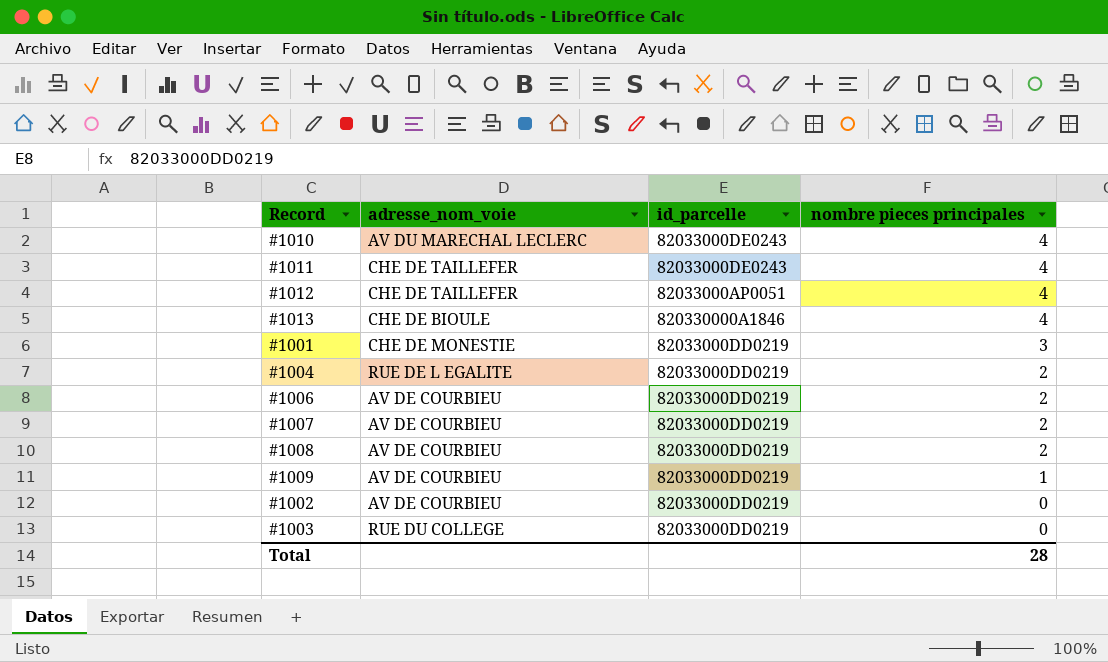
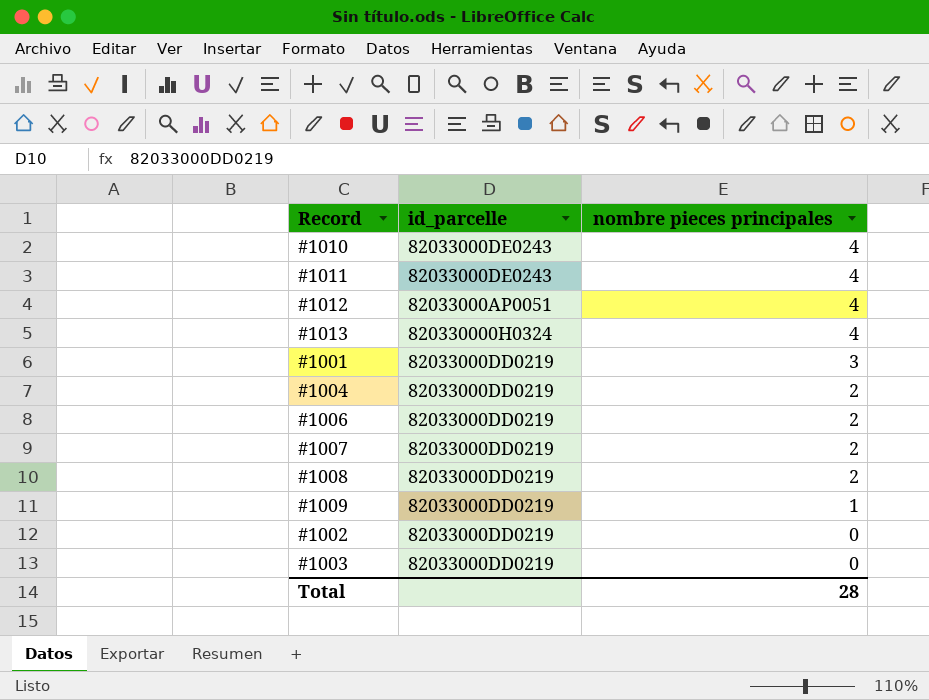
column adresse_nom_voie | position: 2 -> none
#1013 | id_parcelle: 820330000A1846 -> 820330000H0324

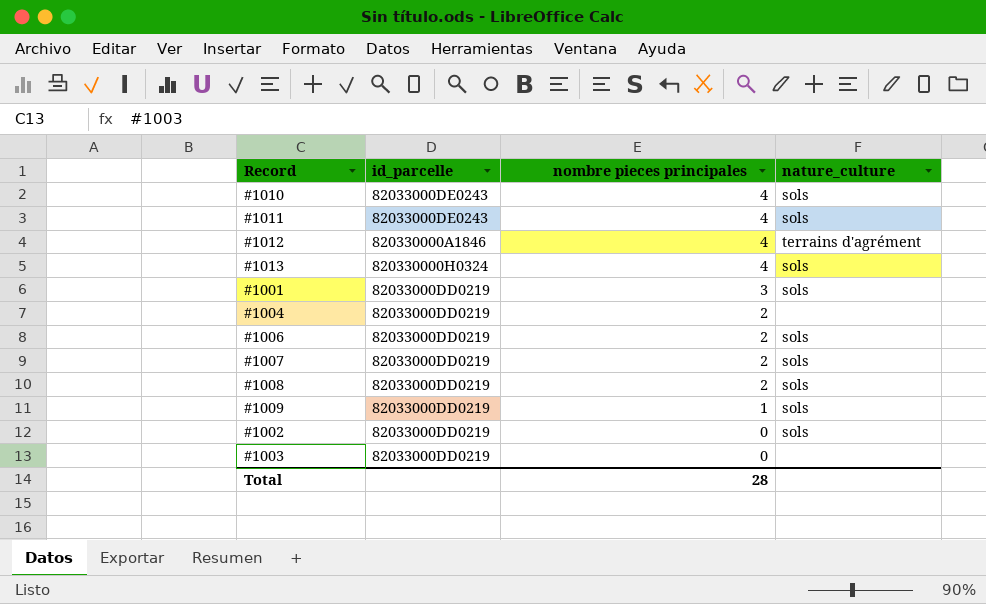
column nature_culture | position: none -> 4
#1012 | id_parcelle: 82033000AP0051 -> 820330000A1846

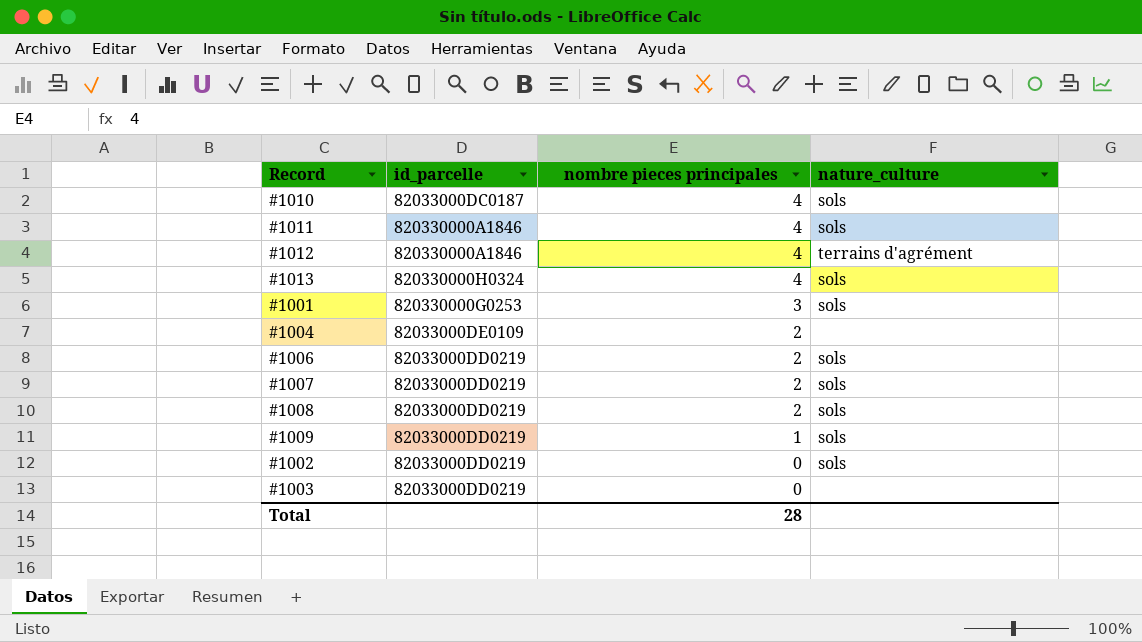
#1010 | id_parcelle: 82033000DE0243 -> 82033000DC0187
#1011 | id_parcelle: 82033000DE0243 -> 820330000A1846
#1001 | id_parcelle: 82033000DD0219 -> 820330000G0253
#1004 | id_parcelle: 82033000DD0219 -> 82033000DE0109

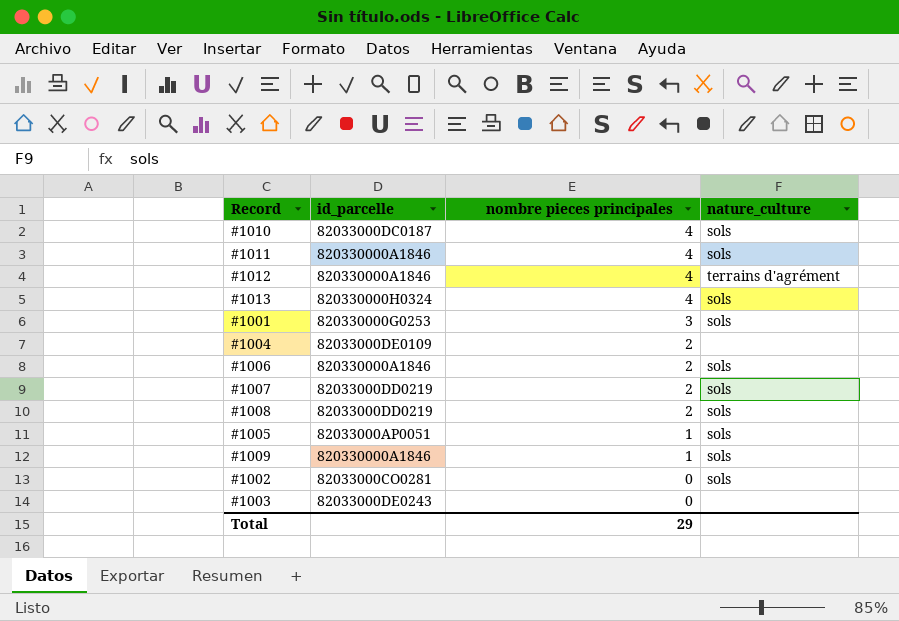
#1006 | id_parcelle: 82033000DD0219 -> 820330000A1846
row #1005: none -> 82033000AP0051 | 1 | sols
#1009 | id_parcelle: 82033000DD0219 -> 820330000A1846
#1002 | id_parcelle: 82033000DD0219 -> 82033000CO0281
#1003 | id_parcelle: 82033000DD0219 -> 82033000DE0243
Total | nombre pieces principales: 28 -> 29

